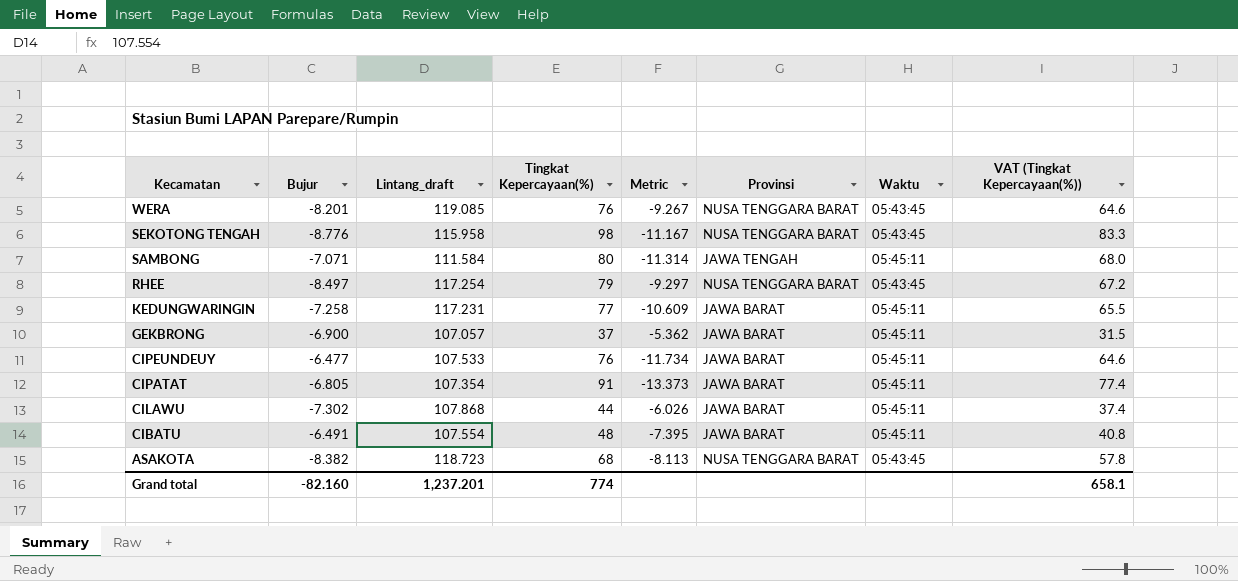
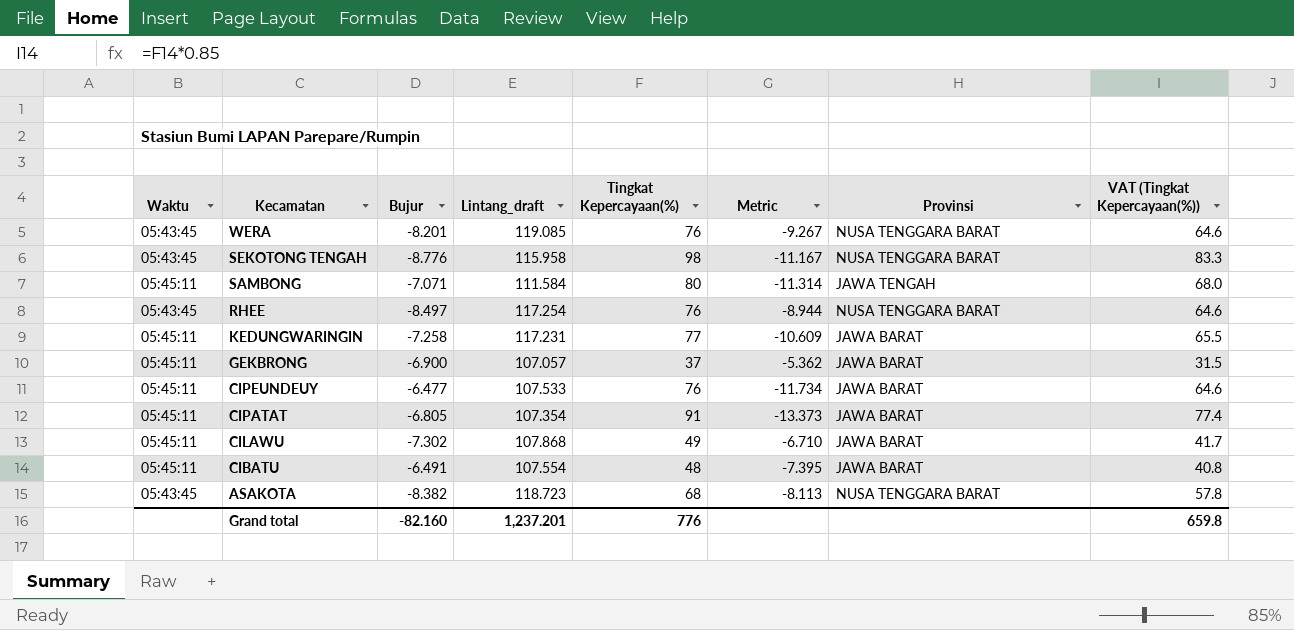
column Waktu | position: 7 -> 1
RHEE | Tingkat Kepercayaan(%): 79 -> 76
RHEE | Metric: -9.297 -> -8.944
RHEE | VAT (Tingkat Kepercayaan(%)): 67.2 -> 64.6
CILAWU | Tingkat Kepercayaan(%): 44 -> 49
CILAWU | Metric: -6.026 -> -6.710
CILAWU | VAT (Tingkat Kepercayaan(%)): 37.4 -> 41.7
Grand total | Tingkat Kepercayaan(%): 774 -> 776
Grand total | VAT (Tingkat Kepercayaan(%)): 658.1 -> 659.8

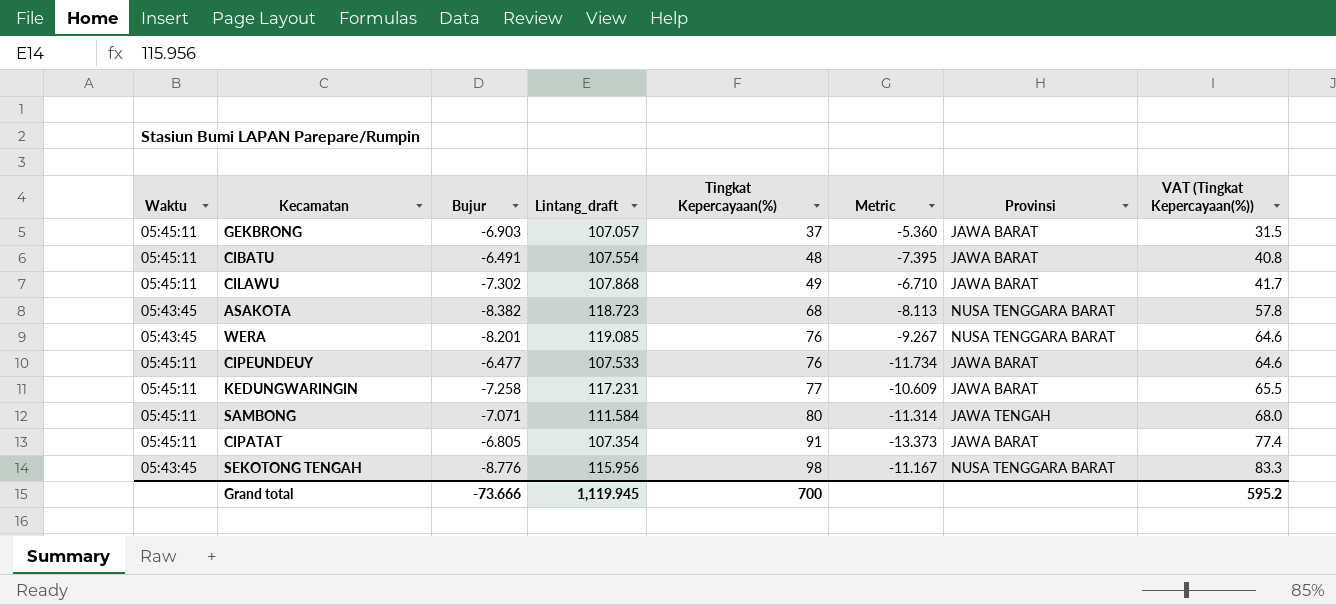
row order: Kecamatan descending -> Tingkat Kepercayaan(%) ascending
row RHEE: 05:43:45 | -8.497 | 117.254 | 76 | -8.944 | NUSA TENGGARA BARAT | 64.6 -> none
GEKBRONG | Bujur: -6.900 -> -6.903
GEKBRONG | Metric: -5.362 -> -5.360
SEKOTONG TENGAH | Lintang_draft: 115.958 -> 115.956
Grand total | Bujur: -82.160 -> -73.666
Grand total | Lintang_draft: 1,237.201 -> 1,119.945
Grand total | Tingkat Kepercayaan(%): 776 -> 700
Grand total | VAT (Tingkat Kepercayaan(%)): 659.8 -> 595.2

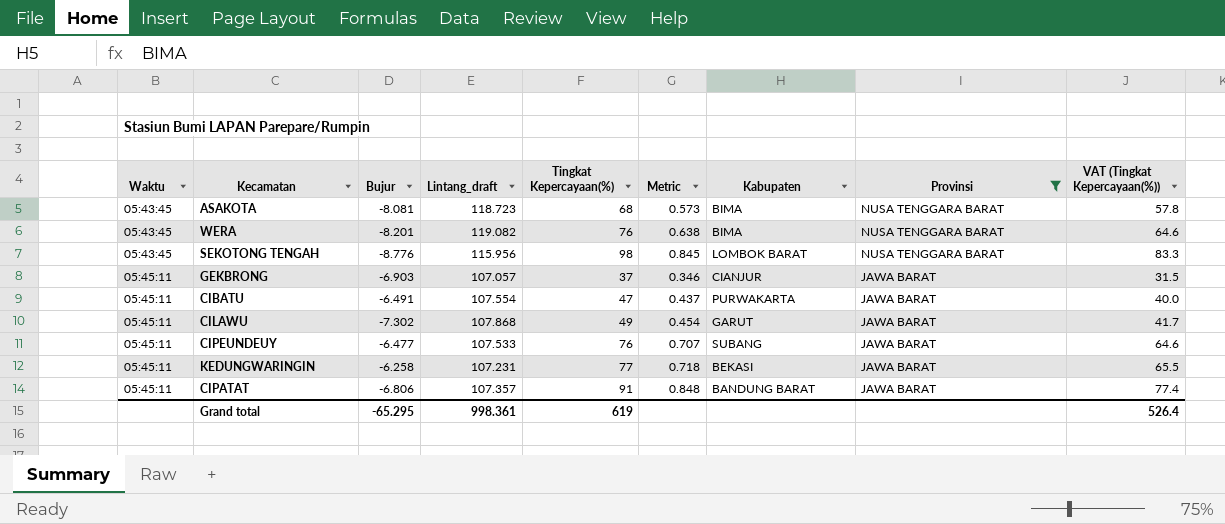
filter: none -> Provinsi != JAWA TENGAH
row order: Tingkat Kepercayaan(%) ascending -> Waktu ascending
column Metric | formula: [Tingkat Kepercayaan(%)] / [Bujur] -> [Tingkat Kepercayaan(%)] / [Lintang_draft]
column Kabupaten | position: none -> 7
ASAKOTA | Bujur: -8.382 -> -8.081
WERA | Lintang_draft: 119.085 -> 119.082
CIBATU | Tingkat Kepercayaan(%): 48 -> 47
CIBATU | VAT (Tingkat Kepercayaan(%)): 40.8 -> 40.0
KEDUNGWARINGIN | Bujur: -7.258 -> -6.258
KEDUNGWARINGIN | Lintang_draft: 117.231 -> 107.231
CIPATAT | Bujur: -6.805 -> -6.806
CIPATAT | Lintang_draft: 107.354 -> 107.357
Grand total | Bujur: -73.666 -> -65.295
Grand total | Lintang_draft: 1,119.945 -> 998.361
Grand total | Tingkat Kepercayaan(%): 700 -> 619
Grand total | VAT (Tingkat Kepercayaan(%)): 595.2 -> 526.4

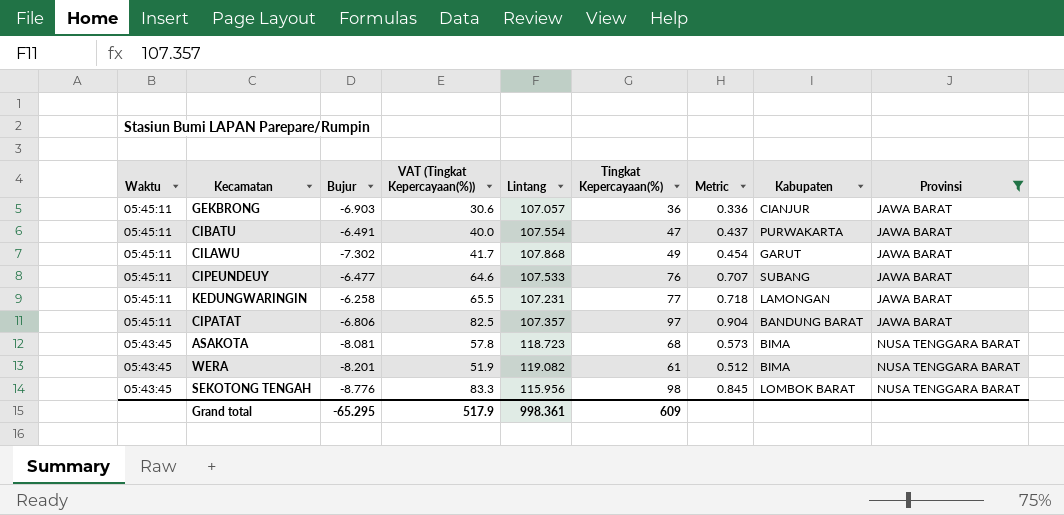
row order: Waktu ascending -> Waktu descending
column VAT (Tingkat Kepercayaan(%)) | position: 9 -> 4
column name: Lintang_draft -> Lintang
GEKBRONG | VAT (Tingkat Kepercayaan(%)): 31.5 -> 30.6
GEKBRONG | Tingkat Kepercayaan(%): 37 -> 36
GEKBRONG | Metric: 0.346 -> 0.336
KEDUNGWARINGIN | Kabupaten: BEKASI -> LAMONGAN
CIPATAT | VAT (Tingkat Kepercayaan(%)): 77.4 -> 82.5
CIPATAT | Tingkat Kepercayaan(%): 91 -> 97
CIPATAT | Metric: 0.848 -> 0.904
WERA | VAT (Tingkat Kepercayaan(%)): 64.6 -> 51.9
WERA | Tingkat Kepercayaan(%): 76 -> 61
WERA | Metric: 0.638 -> 0.512
Grand total | VAT (Tingkat Kepercayaan(%)): 526.4 -> 517.9
Grand total | Tingkat Kepercayaan(%): 619 -> 609

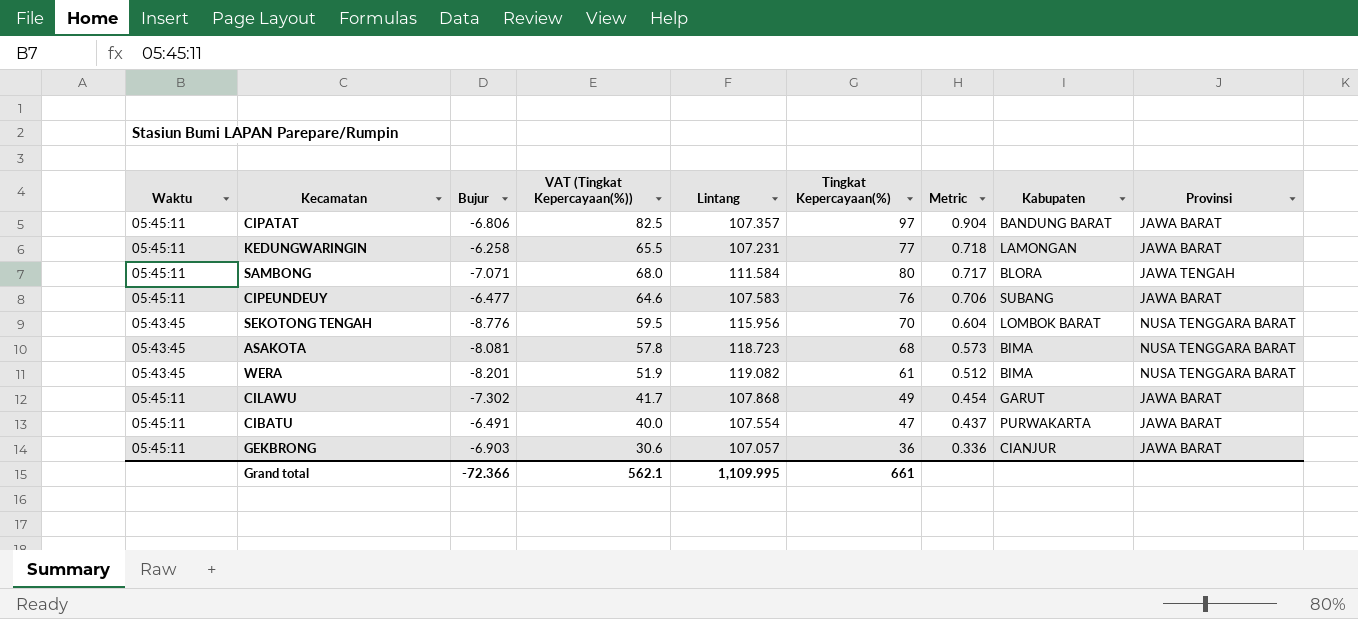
filter: Provinsi != JAWA TENGAH -> none
row order: Waktu descending -> Metric descending
CIPEUNDEUY | Lintang: 107.533 -> 107.583
CIPEUNDEUY | Metric: 0.707 -> 0.706
SEKOTONG TENGAH | VAT (Tingkat Kepercayaan(%)): 83.3 -> 59.5
SEKOTONG TENGAH | Tingkat Kepercayaan(%): 98 -> 70
SEKOTONG TENGAH | Metric: 0.845 -> 0.604
Grand total | Bujur: -65.295 -> -72.366
Grand total | VAT (Tingkat Kepercayaan(%)): 517.9 -> 562.1
Grand total | Lintang: 998.361 -> 1,109.995
Grand total | Tingkat Kepercayaan(%): 609 -> 661

